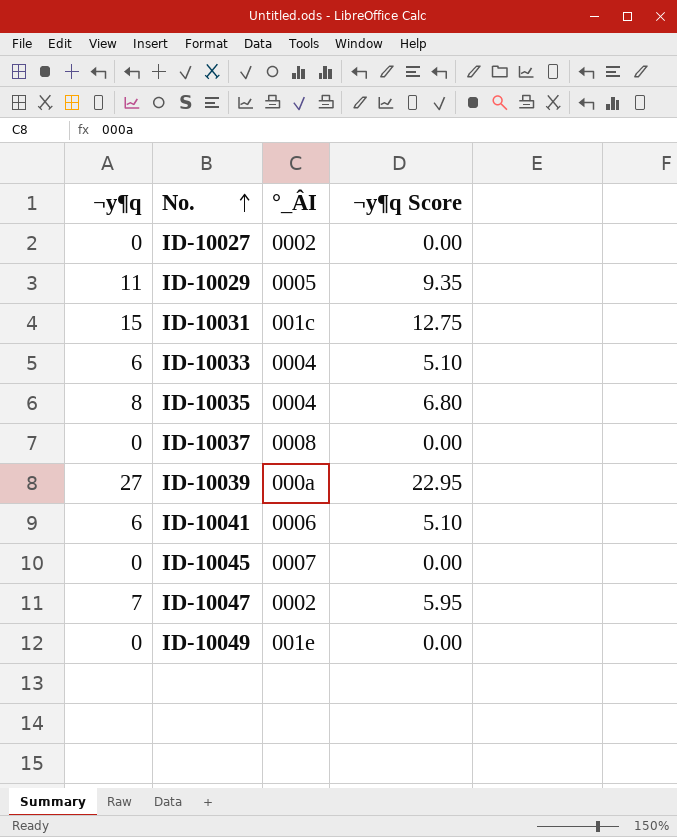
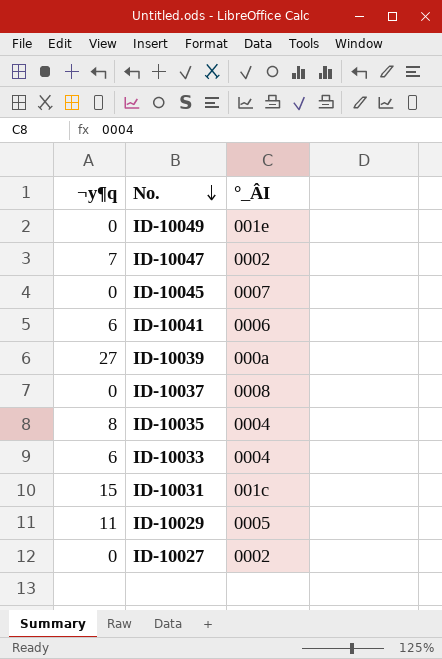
row order: No. ascending -> No. descending
column ¬y¶q Score | formula: [¬y¶q] * 0.85 -> none

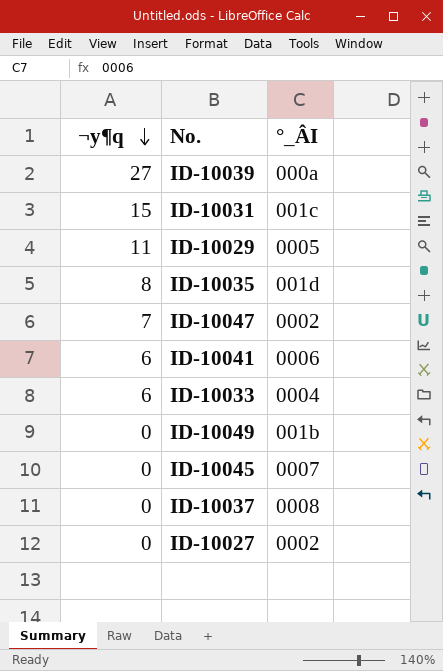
row order: No. descending -> ¬y¶q descending
ID-10035 | °_ÂI: 0004 -> 001d
ID-10049 | °_ÂI: 001e -> 001b

